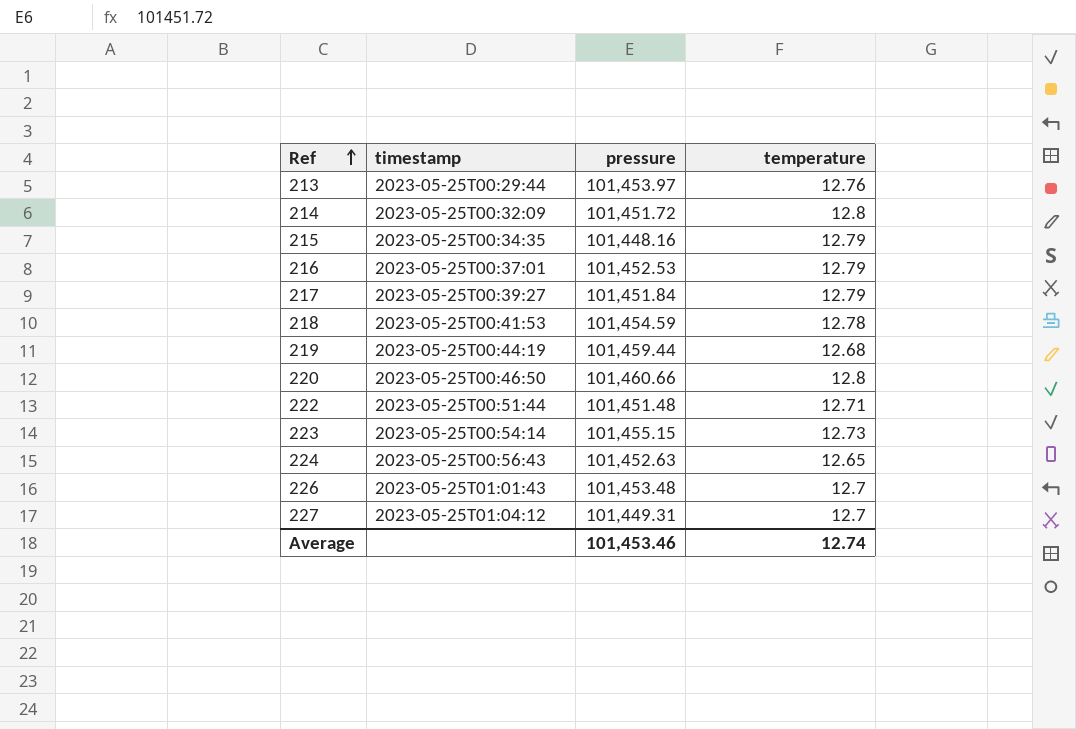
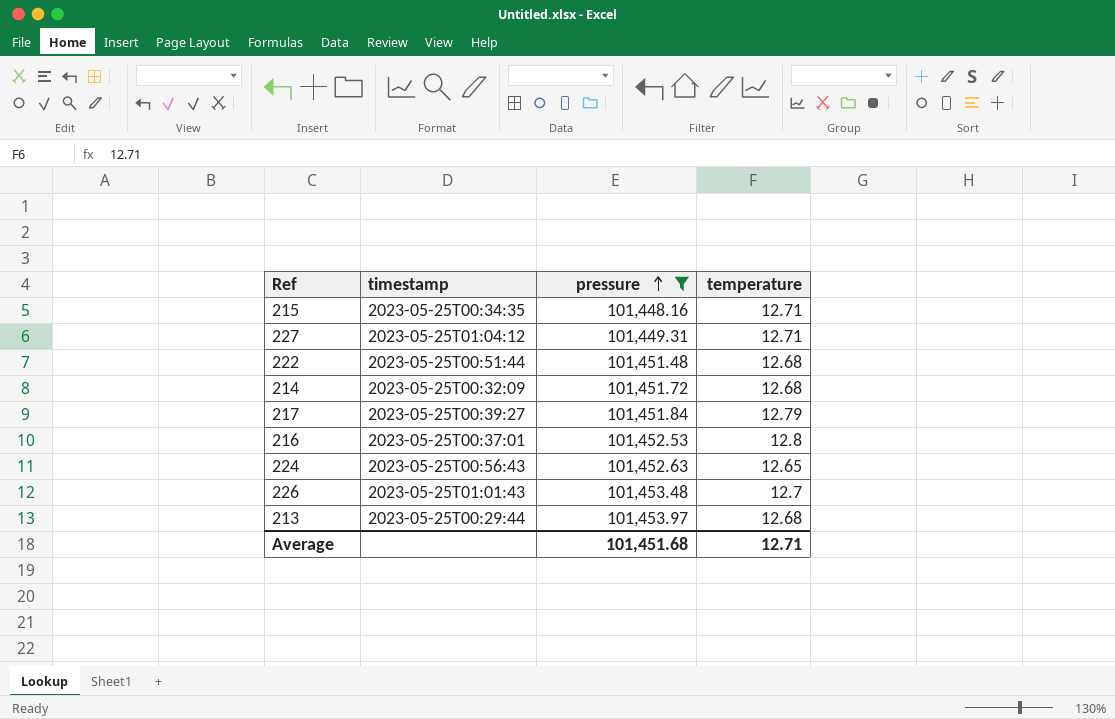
filter: none -> pressure <= 101,453.97
row order: Ref ascending -> pressure ascending
215 | temperature: 12.79 -> 12.71
227 | temperature: 12.7 -> 12.71
222 | temperature: 12.71 -> 12.68
214 | temperature: 12.8 -> 12.68
216 | temperature: 12.79 -> 12.8
213 | temperature: 12.76 -> 12.68
Average | pressure: 101,453.46 -> 101,451.68
Average | temperature: 12.74 -> 12.71

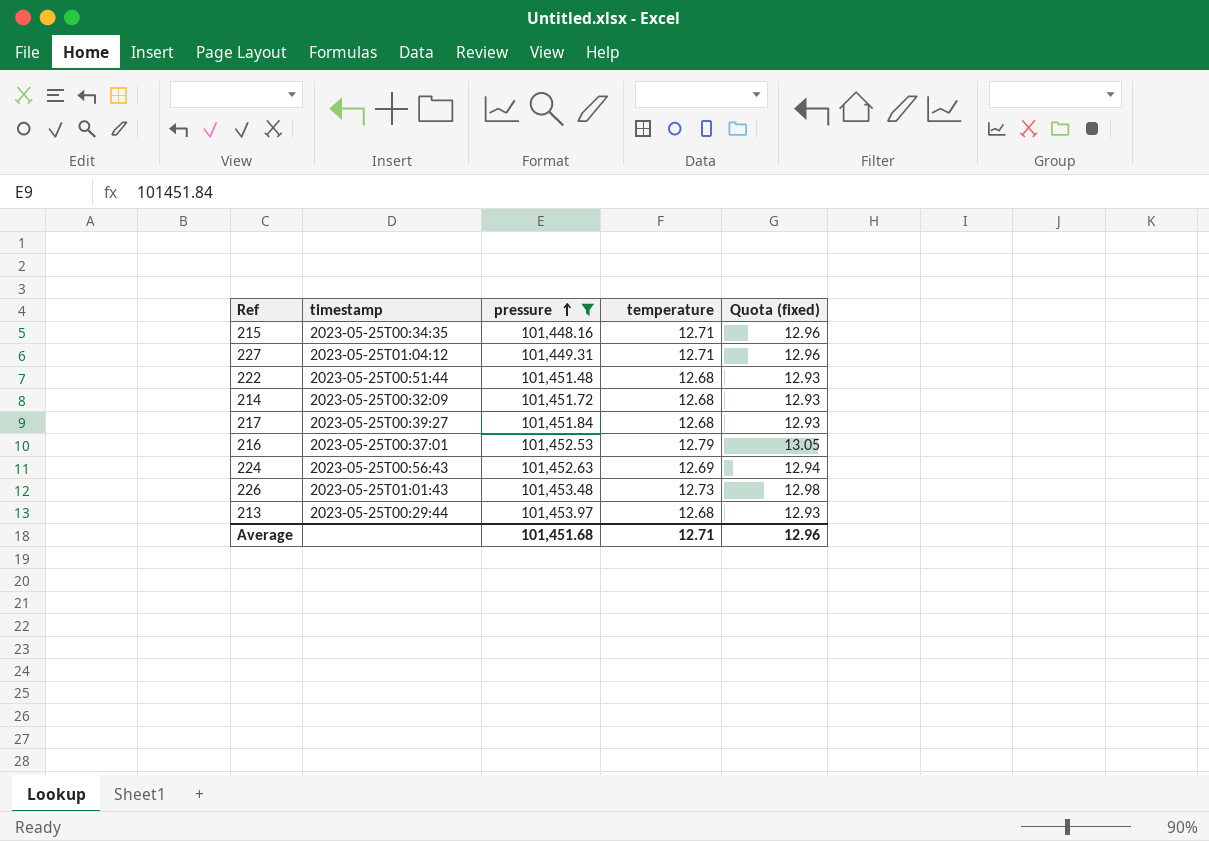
column Quota (fixed) | formula: none -> [temperature] * 1.02
217 | temperature: 12.79 -> 12.68
216 | temperature: 12.8 -> 12.79
224 | temperature: 12.65 -> 12.69
226 | temperature: 12.7 -> 12.73

